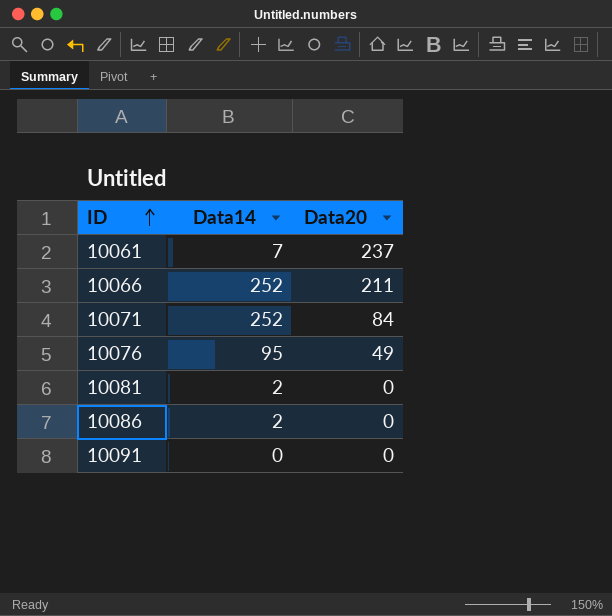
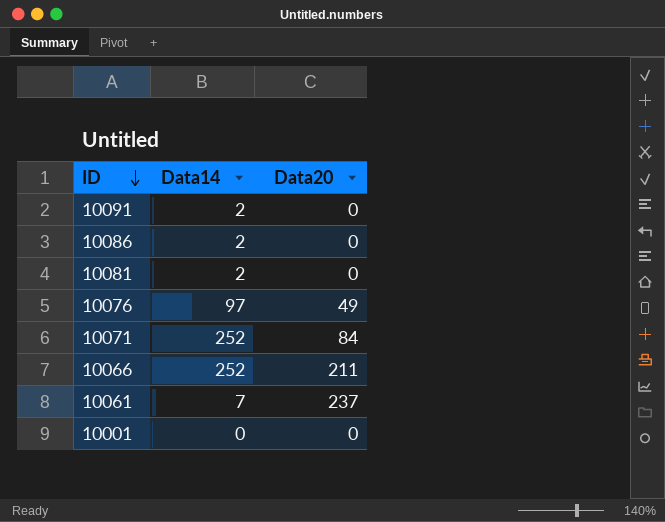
row order: ID ascending -> ID descending
10091 | Data14: 0 -> 2
10076 | Data14: 95 -> 97
row 10001: none -> 0 | 0

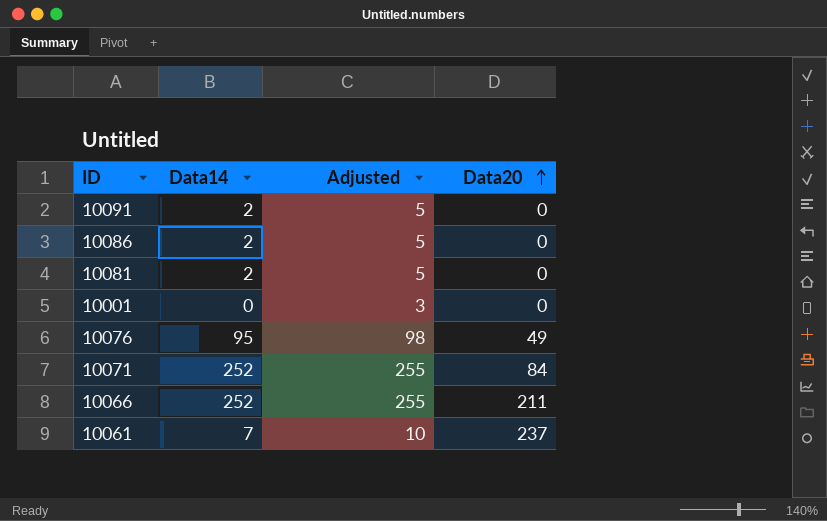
row order: ID descending -> Data20 ascending
column Adjusted | formula: none -> [Data14] + 3
10076 | Data14: 97 -> 95

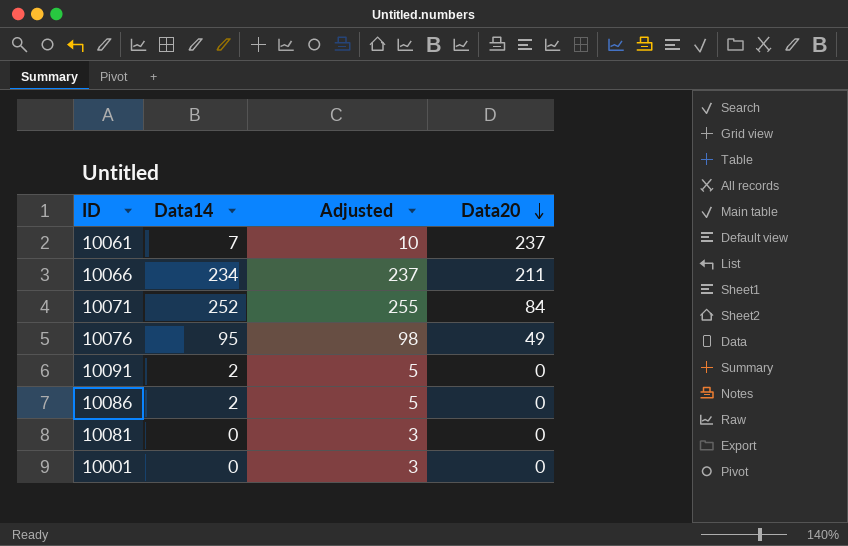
row order: Data20 ascending -> Data20 descending
10066 | Data14: 252 -> 234
10066 | Adjusted: 255 -> 237
10081 | Data14: 2 -> 0
10081 | Adjusted: 5 -> 3

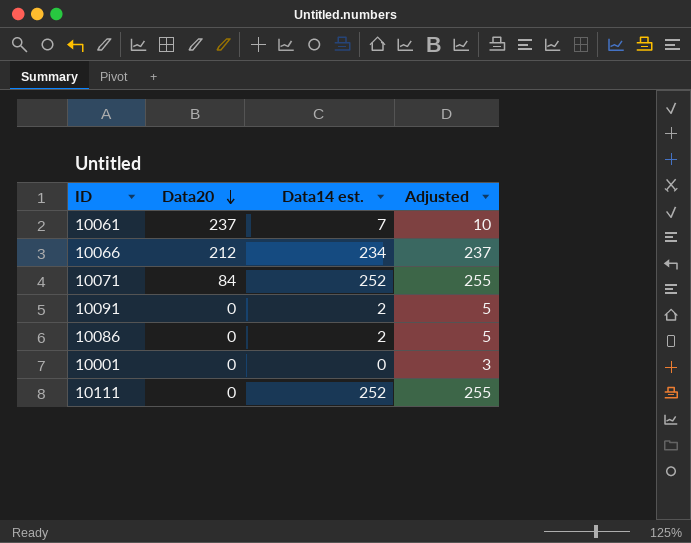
column Data20 | position: 4 -> 2
column name: Data14 -> Data14 est.
row 10076: 95 | 98 | 49 -> none
row 10081: 0 | 3 | 0 -> none
10066 | Data20: 211 -> 212
row 10111: none -> 0 | 252 | 255

